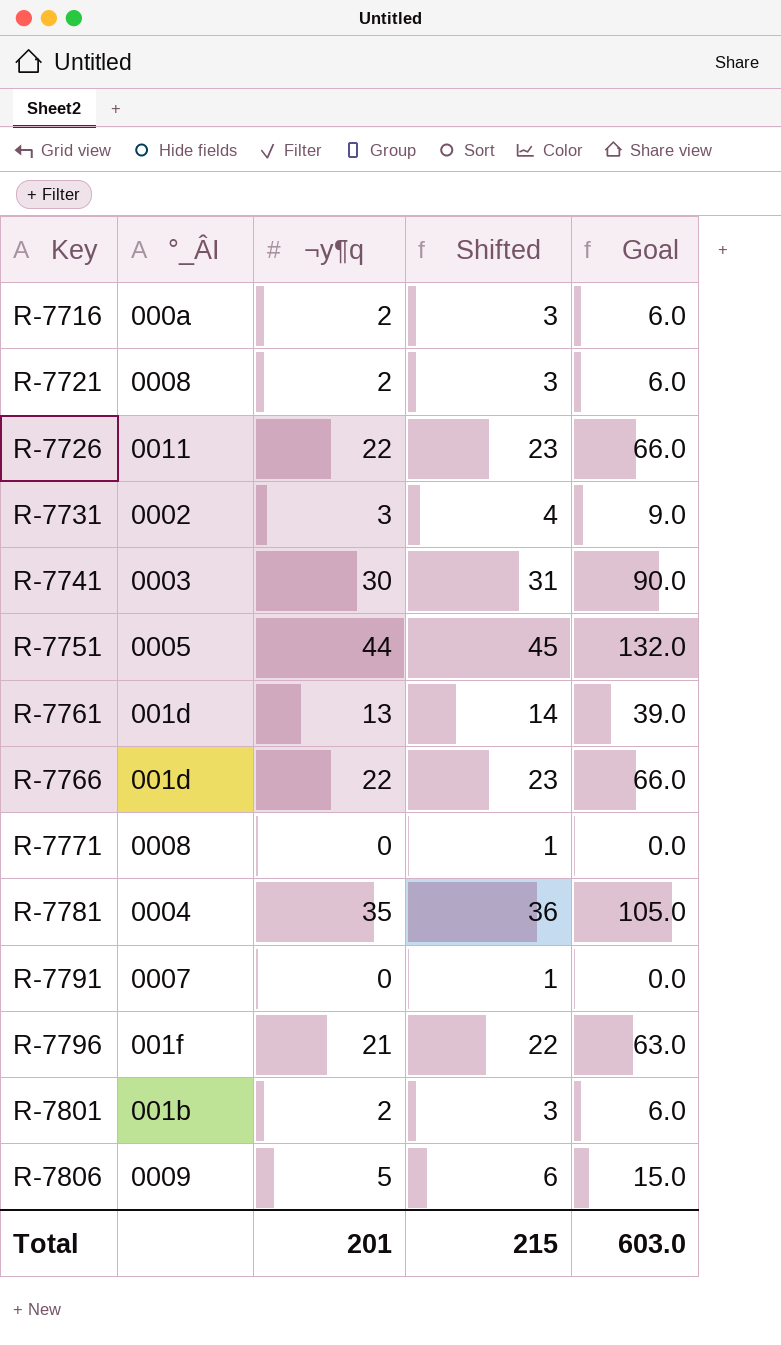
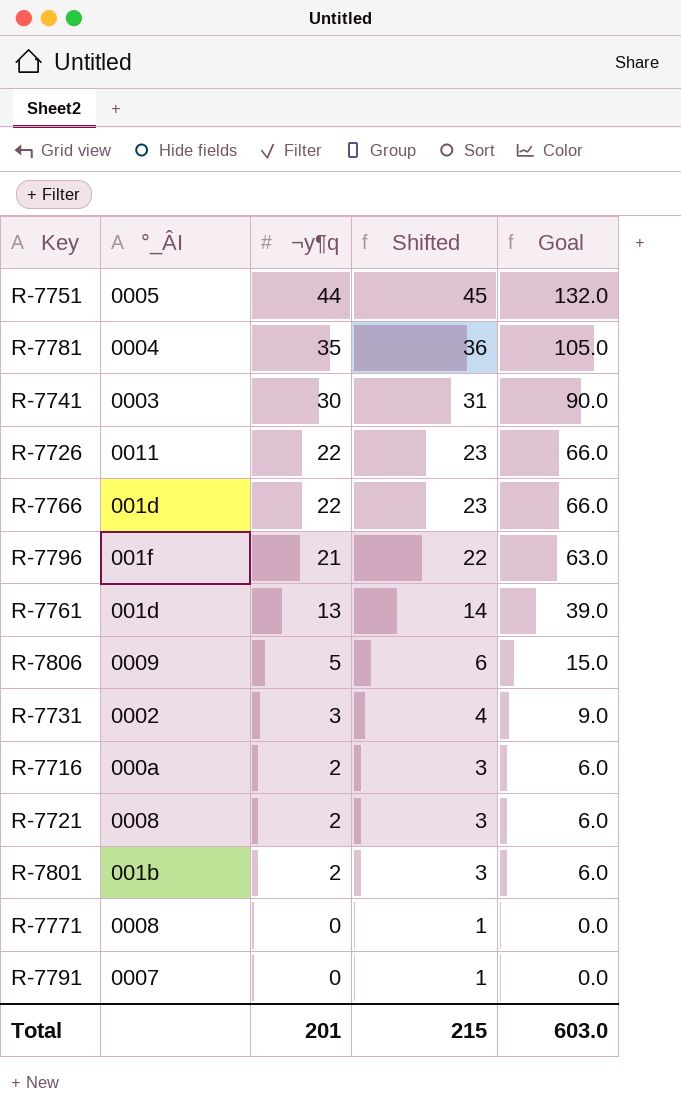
row order: Key ascending -> ¬y¶q descending

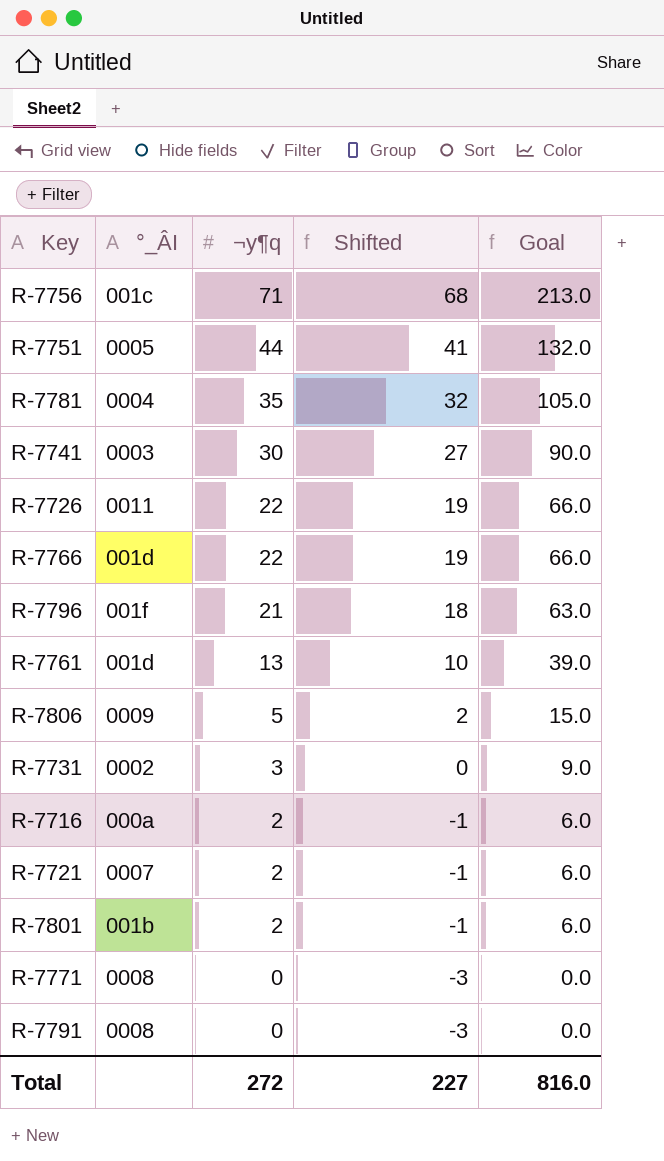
column Shifted | formula: [¬y¶q] + 1 -> [¬y¶q] - 3
row R-7756: none -> 001c | 71 | 68 | 213.0
R-7721 | °_ÂI: 0008 -> 0007
R-7791 | °_ÂI: 0007 -> 0008
Total | ¬y¶q: 201 -> 272
Total | Shifted: 215 -> 227
Total | Goal: 603.0 -> 816.0

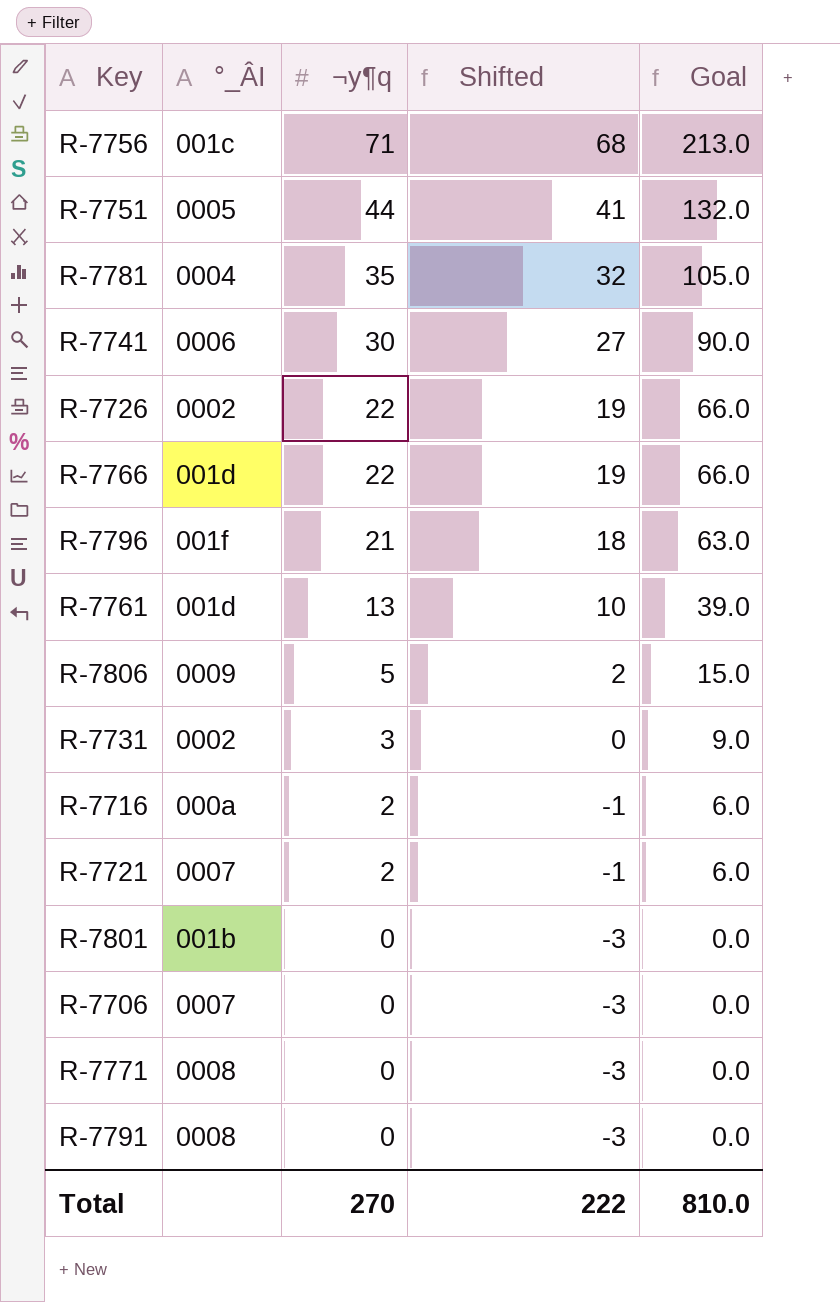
R-7741 | °_ÂI: 0003 -> 0006
R-7726 | °_ÂI: 0011 -> 0002
R-7801 | ¬y¶q: 2 -> 0
R-7801 | Shifted: -1 -> -3
R-7801 | Goal: 6.0 -> 0.0
row R-7706: none -> 0007 | 0 | -3 | 0.0
Total | ¬y¶q: 272 -> 270
Total | Shifted: 227 -> 222
Total | Goal: 816.0 -> 810.0

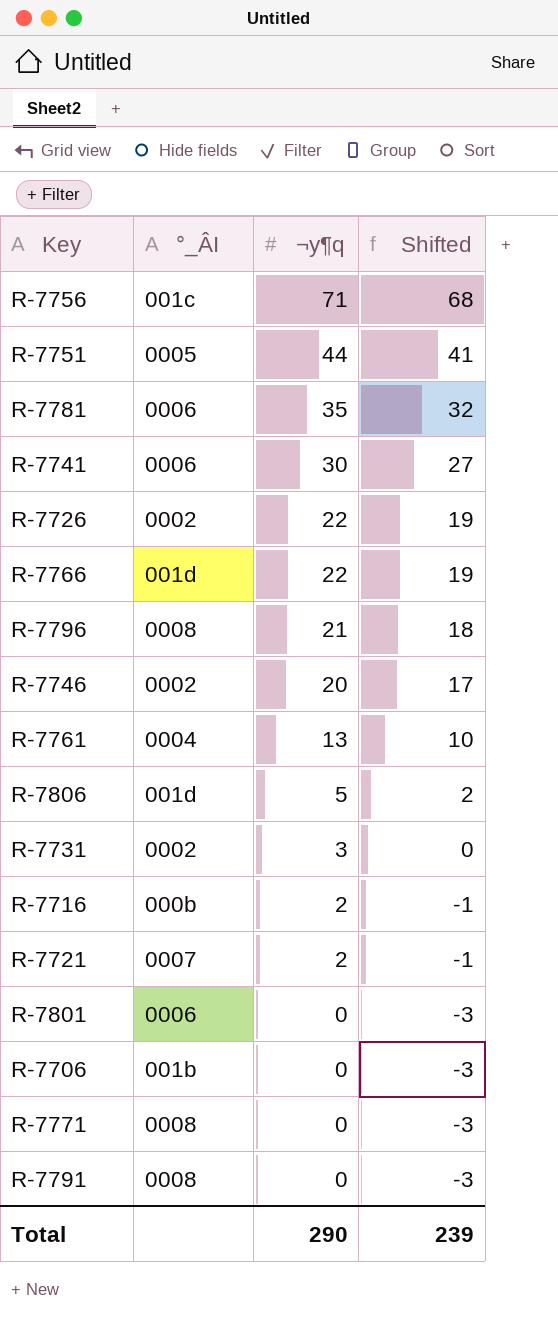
column Goal | formula: [¬y¶q] * 3 -> none
R-7781 | °_ÂI: 0004 -> 0006
R-7796 | °_ÂI: 001f -> 0008
row R-7746: none -> 0002 | 20 | 17
R-7761 | °_ÂI: 001d -> 0004
R-7806 | °_ÂI: 0009 -> 001d
R-7716 | °_ÂI: 000a -> 000b
R-7801 | °_ÂI: 001b -> 0006
R-7706 | °_ÂI: 0007 -> 001b
Total | ¬y¶q: 270 -> 290
Total | Shifted: 222 -> 239

